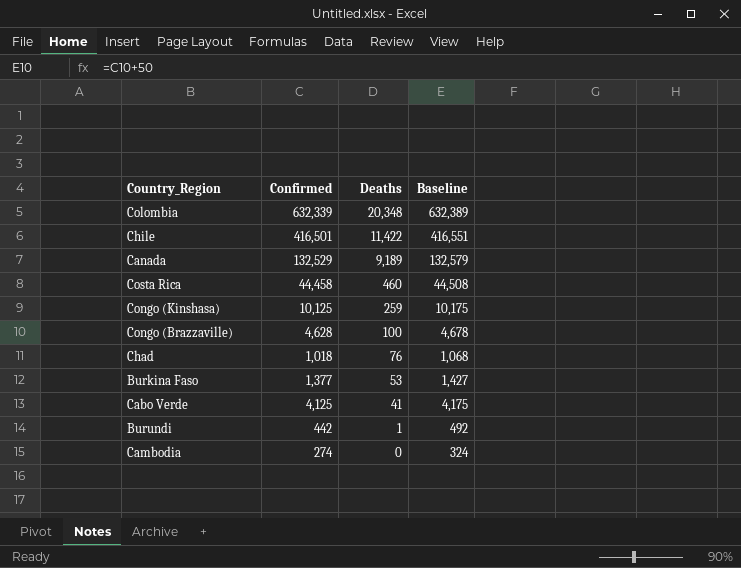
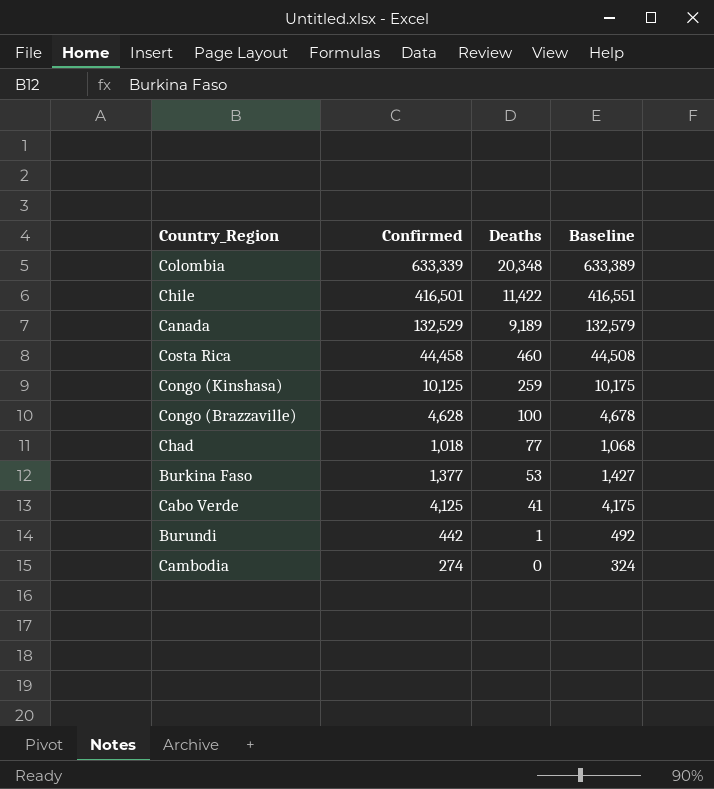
Colombia | Confirmed: 632,339 -> 633,339
Colombia | Baseline: 632,389 -> 633,389
Chad | Deaths: 76 -> 77

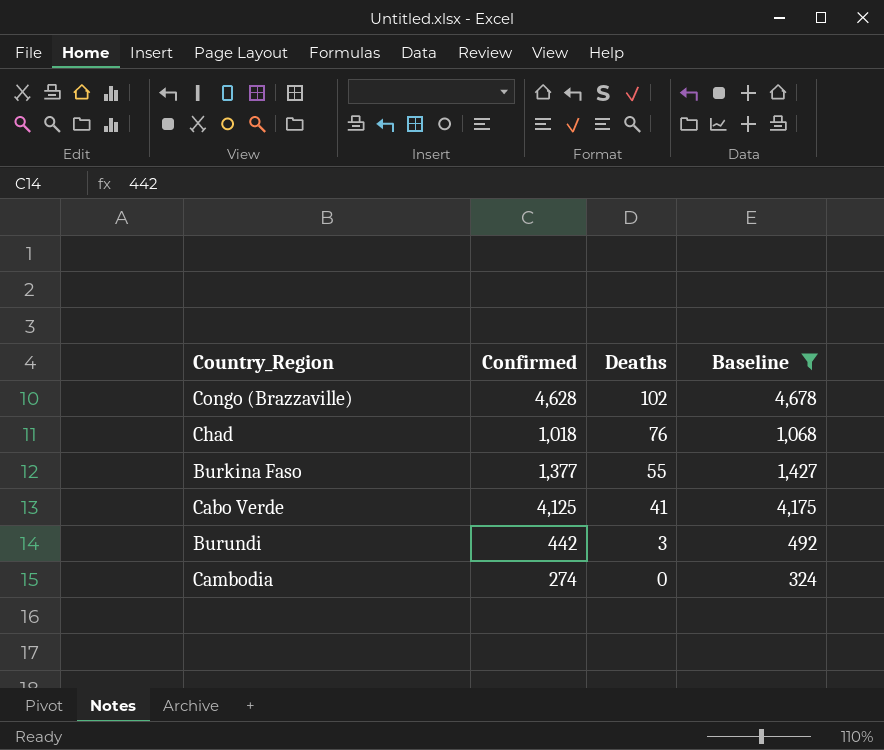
filter: none -> Baseline <= 4,678
Congo (Brazzaville) | Deaths: 100 -> 102
Chad | Deaths: 77 -> 76
Burkina Faso | Deaths: 53 -> 55
Burundi | Deaths: 1 -> 3

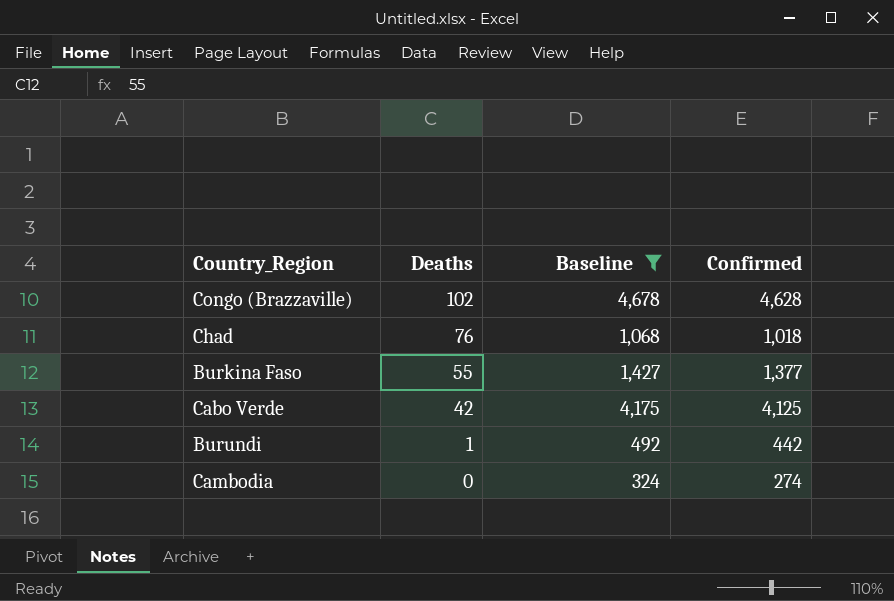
column Confirmed | position: 2 -> 4
Cabo Verde | Deaths: 41 -> 42
Burundi | Deaths: 3 -> 1

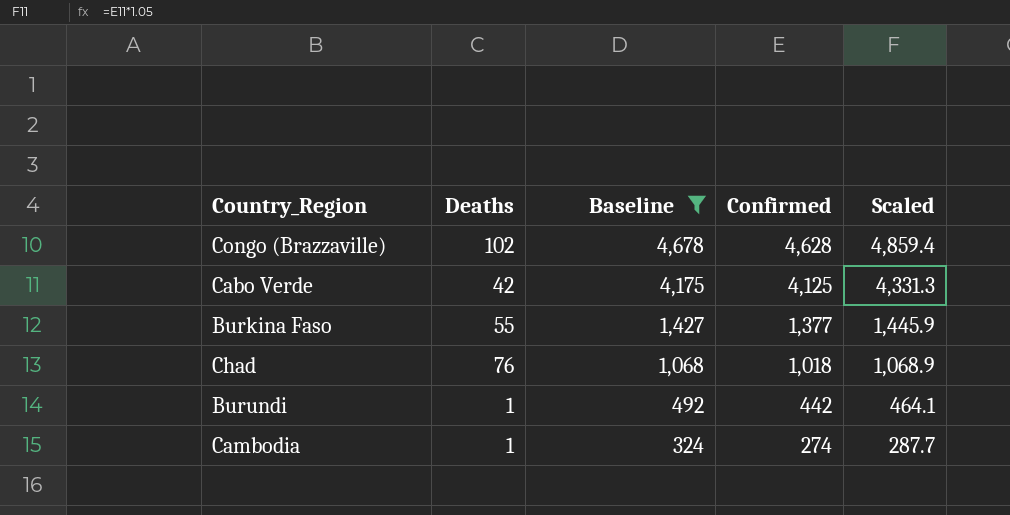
row order: Deaths descending -> Baseline descending
column Scaled | formula: none -> [Confirmed] * 1.05
Cambodia | Deaths: 0 -> 1

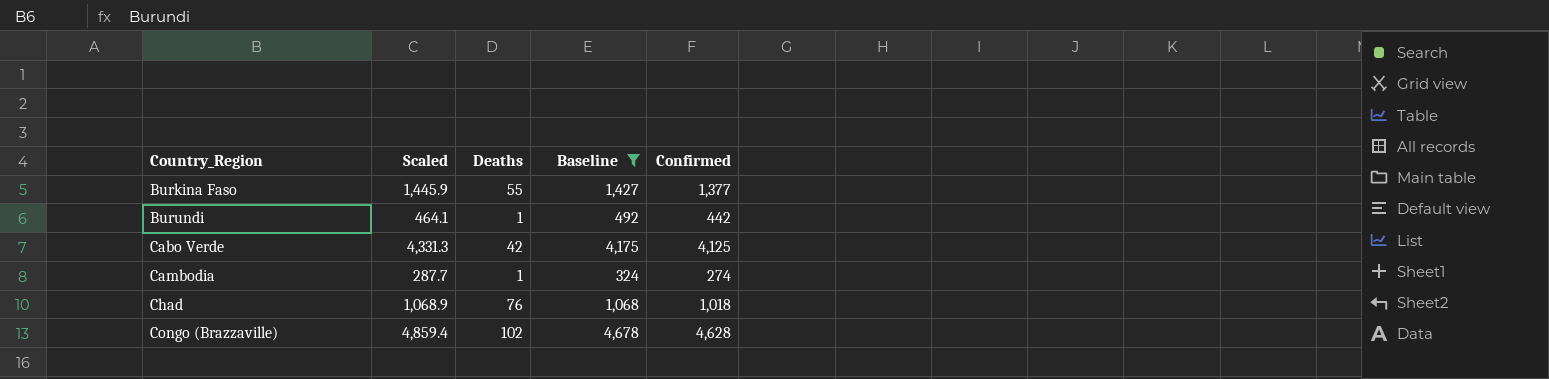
row order: Baseline descending -> Country_Region ascending
column Scaled | position: 5 -> 2

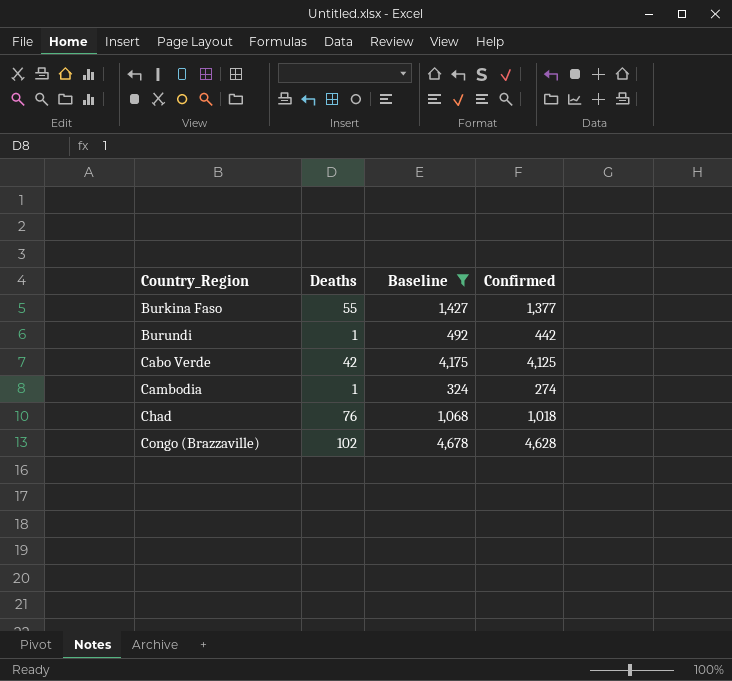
column Scaled | formula: [Confirmed] * 1.05 -> none

